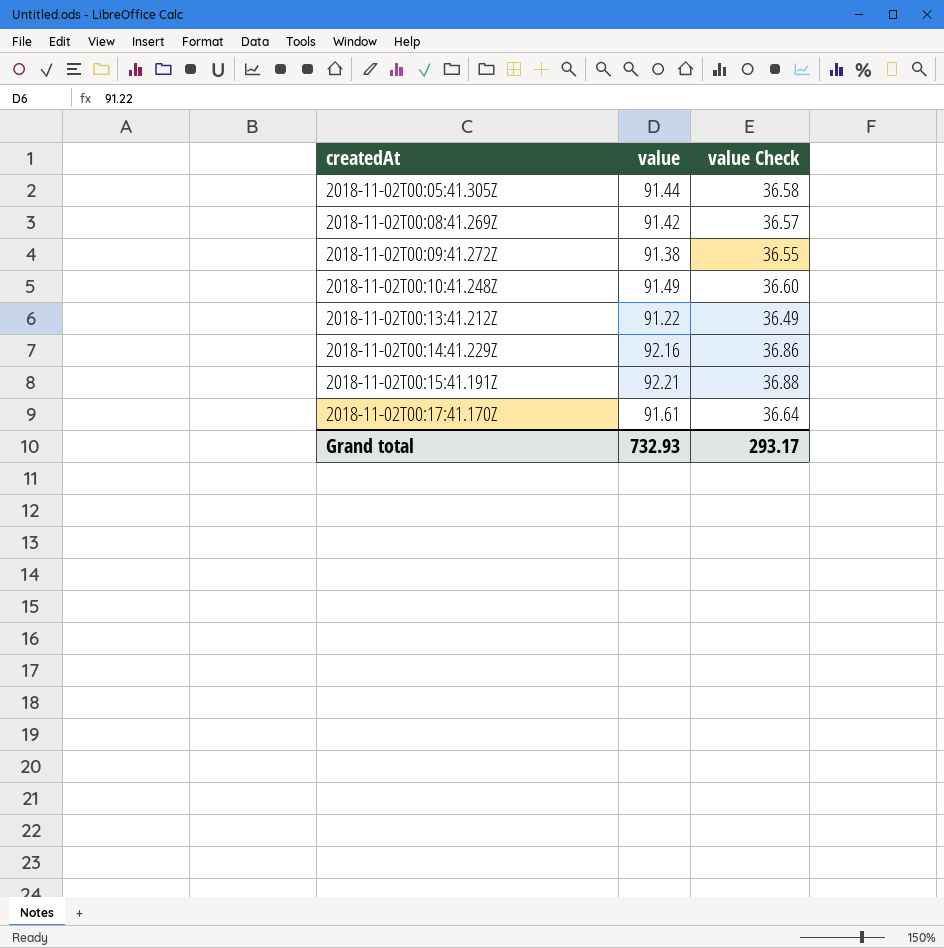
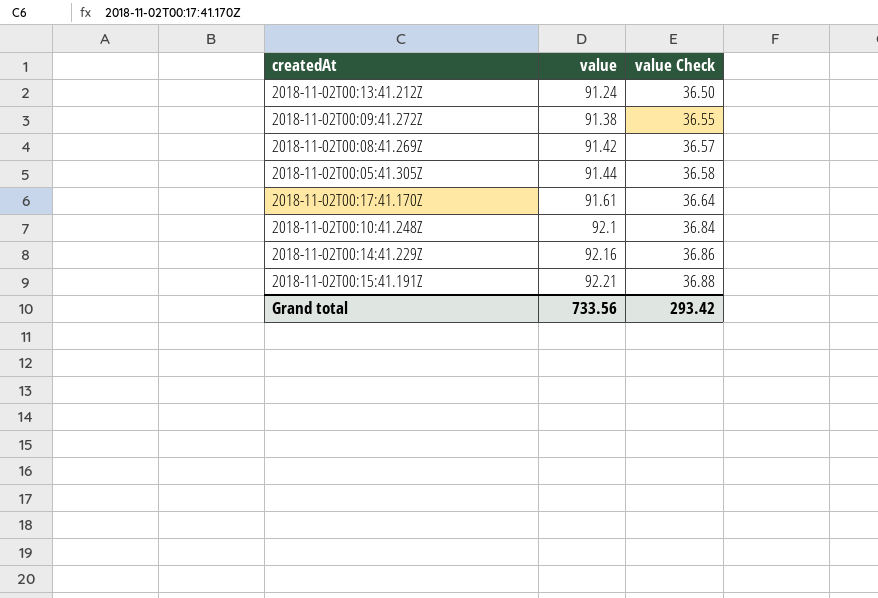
row order: createdAt ascending -> value ascending
2018-11-02T00:13:41.212Z | value: 91.22 -> 91.24
2018-11-02T00:13:41.212Z | value Check: 36.49 -> 36.50
2018-11-02T00:10:41.248Z | value: 91.49 -> 92.1
2018-11-02T00:10:41.248Z | value Check: 36.60 -> 36.84
Grand total | value: 732.93 -> 733.56
Grand total | value Check: 293.17 -> 293.42

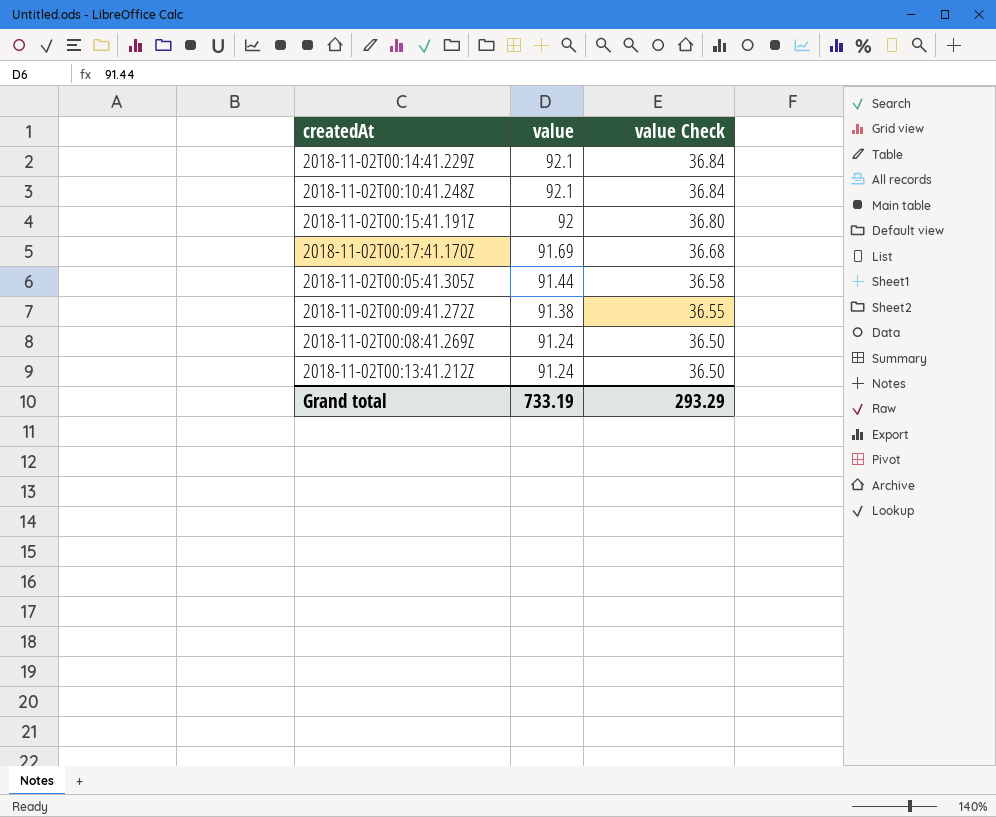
row order: value ascending -> value descending
2018-11-02T00:14:41.229Z | value: 92.16 -> 92.1
2018-11-02T00:14:41.229Z | value Check: 36.86 -> 36.84
2018-11-02T00:15:41.191Z | value: 92.21 -> 92
2018-11-02T00:15:41.191Z | value Check: 36.88 -> 36.80
2018-11-02T00:17:41.170Z | value: 91.61 -> 91.69
2018-11-02T00:17:41.170Z | value Check: 36.64 -> 36.68
2018-11-02T00:08:41.269Z | value: 91.42 -> 91.24
2018-11-02T00:08:41.269Z | value Check: 36.57 -> 36.50
Grand total | value: 733.56 -> 733.19
Grand total | value Check: 293.42 -> 293.29

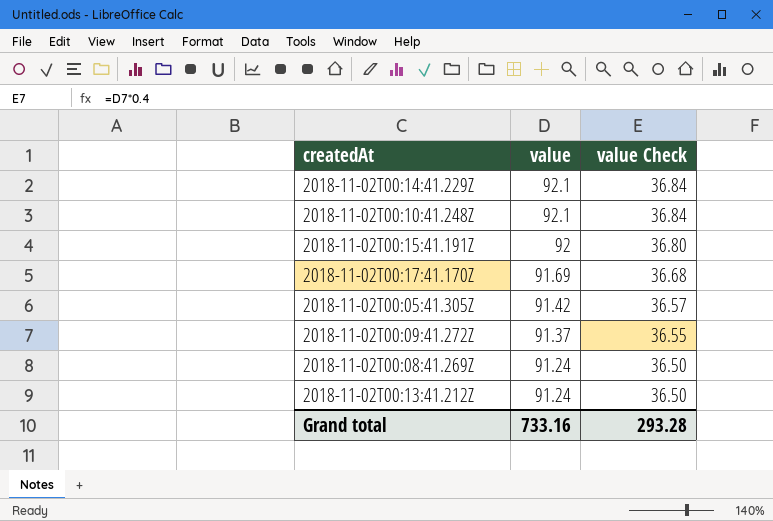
2018-11-02T00:05:41.305Z | value: 91.44 -> 91.42
2018-11-02T00:05:41.305Z | value Check: 36.58 -> 36.57
2018-11-02T00:09:41.272Z | value: 91.38 -> 91.37
Grand total | value: 733.19 -> 733.16
Grand total | value Check: 293.29 -> 293.28

